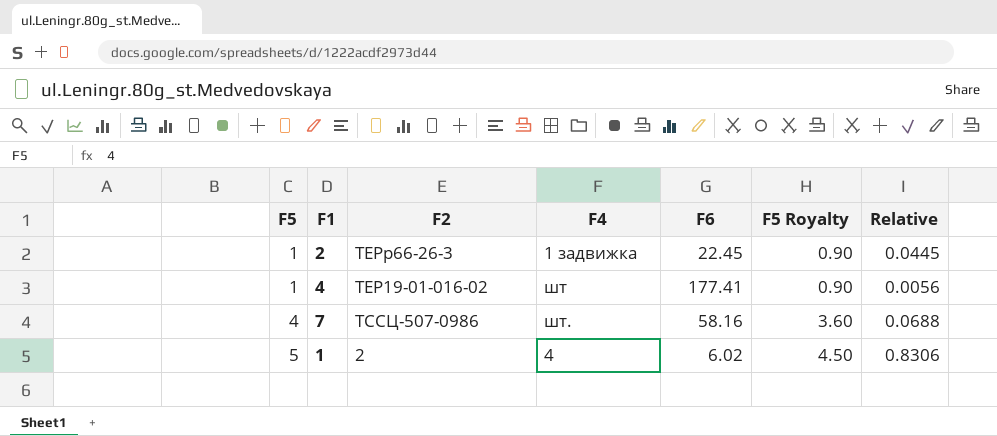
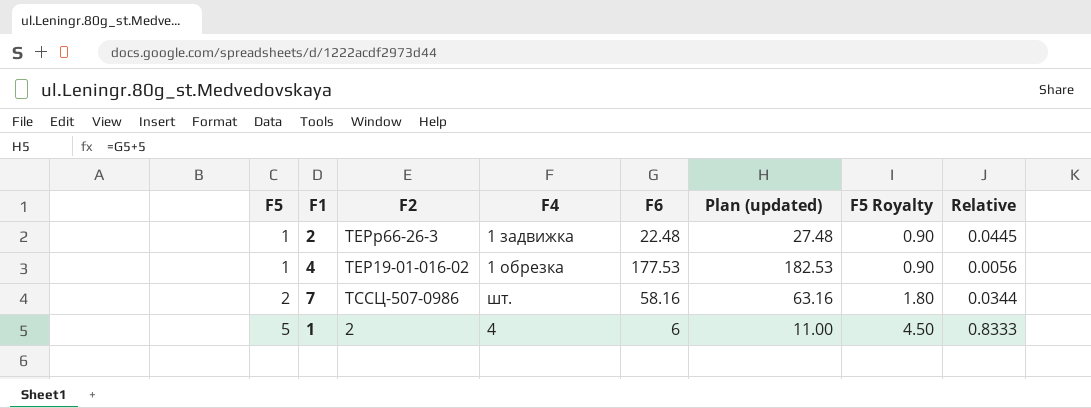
column Plan (updated) | formula: none -> [F6] + 5
2 | F6: 22.45 -> 22.48
4 | F4: шт -> 1 обрезка
4 | F6: 177.41 -> 177.53
7 | F5: 4 -> 2
7 | F5 Royalty: 3.60 -> 1.80
7 | Relative: 0.0688 -> 0.0344
1 | F6: 6.02 -> 6
1 | Relative: 0.8306 -> 0.8333

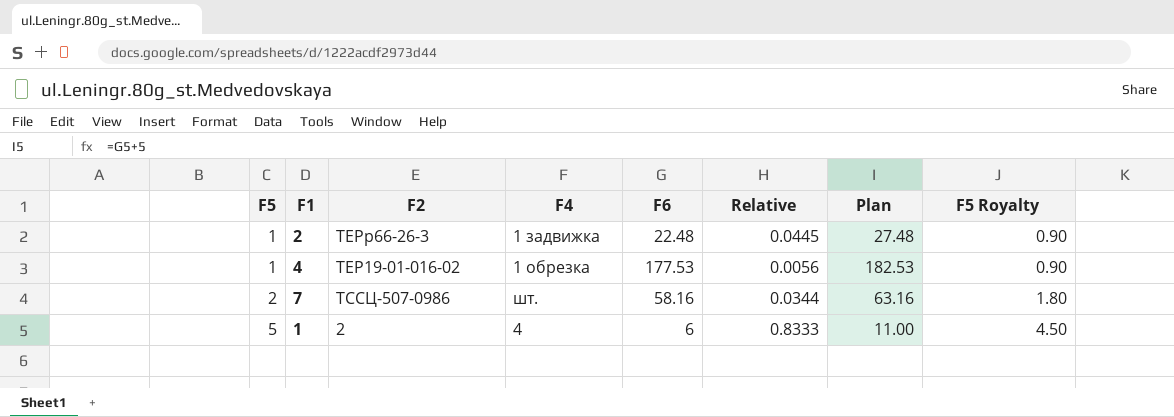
column Relative | position: 8 -> 6
column name: Plan (updated) -> Plan

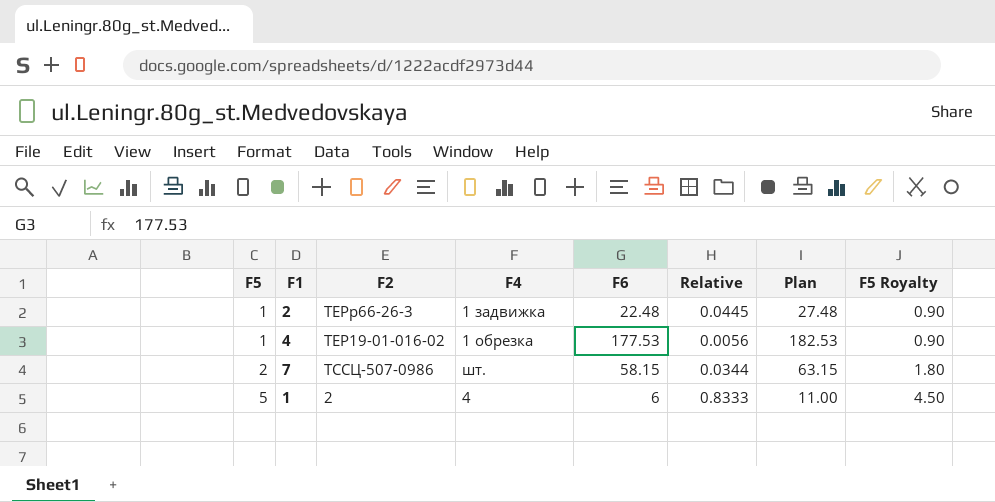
7 | F6: 58.16 -> 58.15
7 | Plan: 63.16 -> 63.15

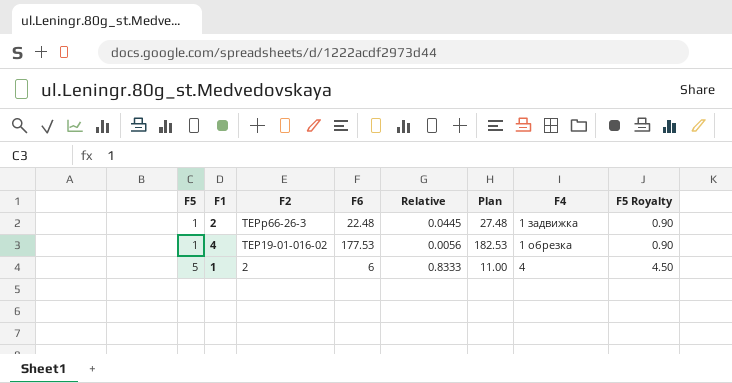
column F4 | position: 4 -> 7
row 7: 2 | ТССЦ-507-0986 | шт. | 58.15 | 0.0344 | 63.15 | 1.80 -> none

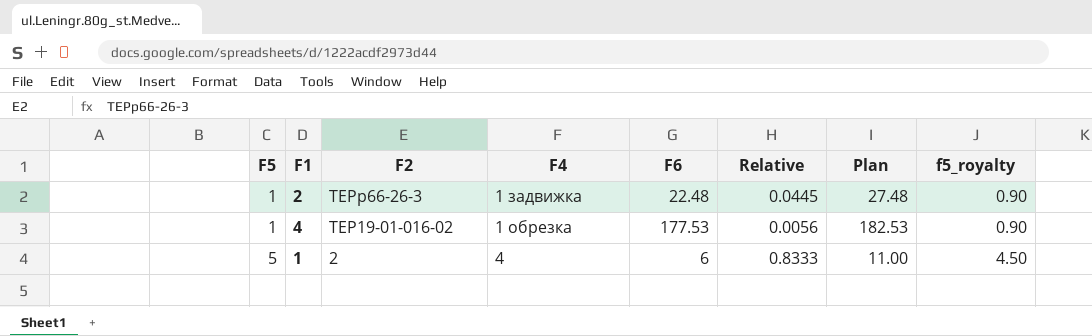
column F4 | position: 7 -> 4
column name: F5 Royalty -> f5_royalty

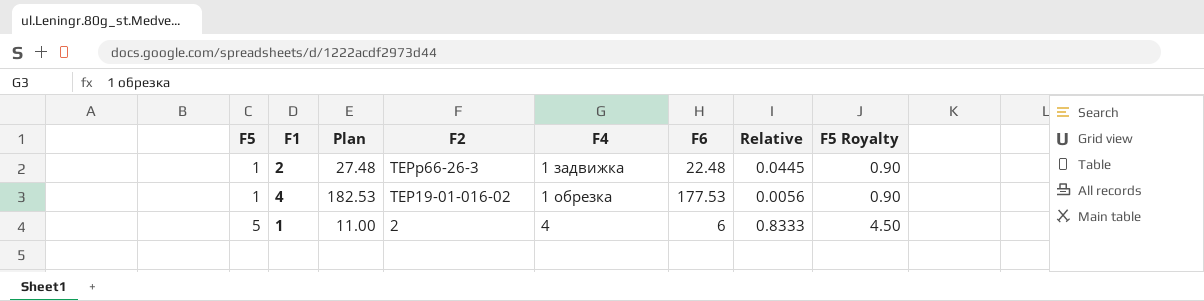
column Plan | position: 7 -> 3
column name: f5_royalty -> F5 Royalty

